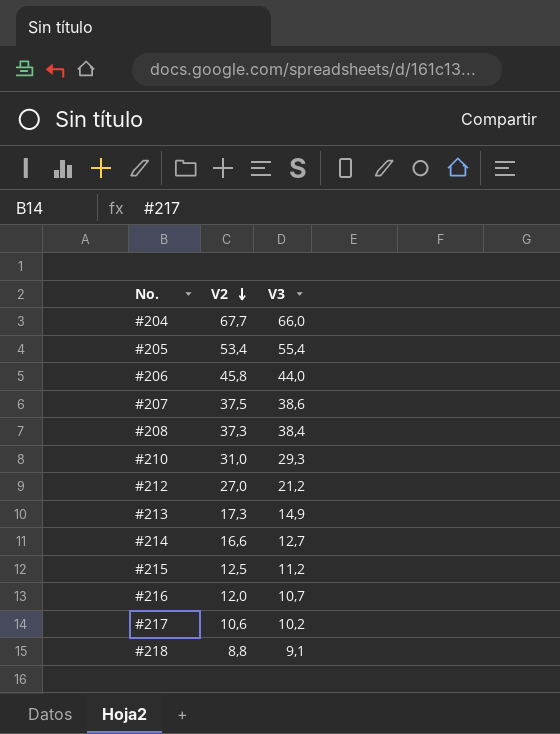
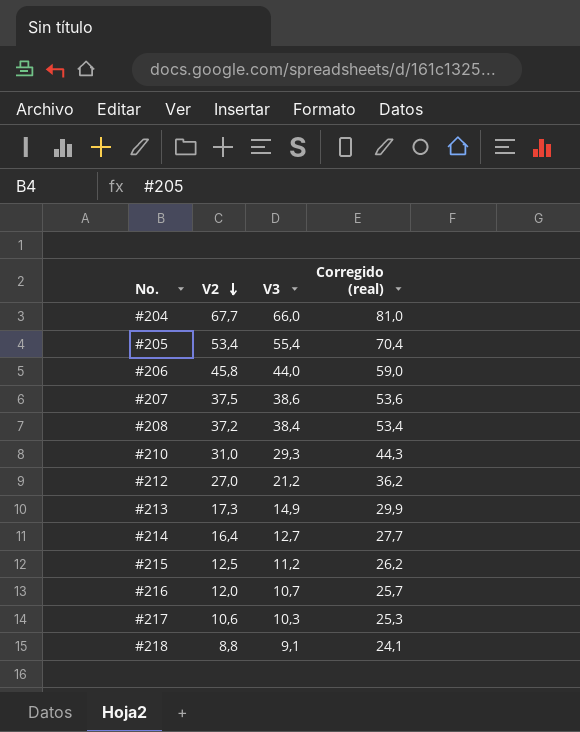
column Corregido (real) | formula: none -> [V3] + 15
#208 | V2: 37,3 -> 37,2
#214 | V2: 16,6 -> 16,4
#217 | V3: 10,2 -> 10,3

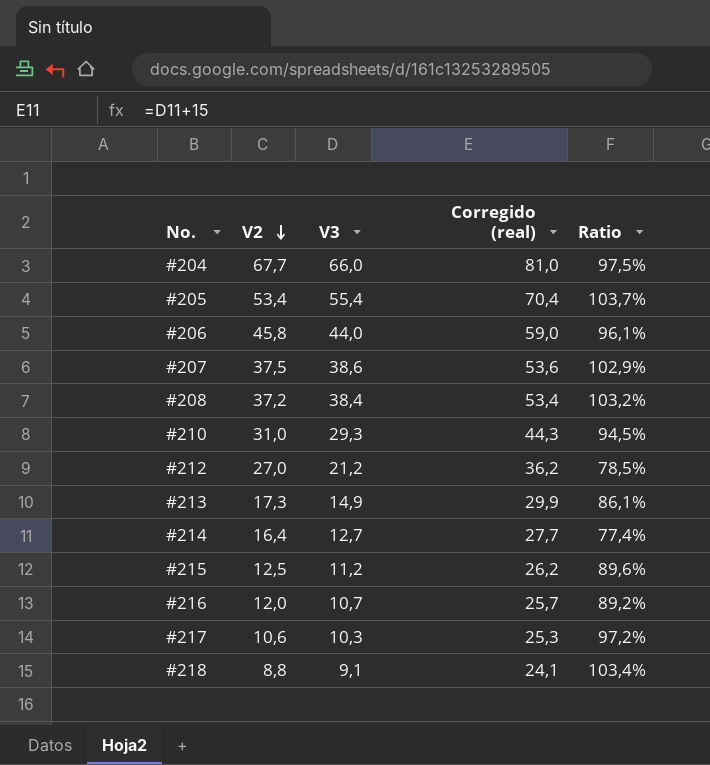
column Ratio | formula: none -> [V3] / [V2]

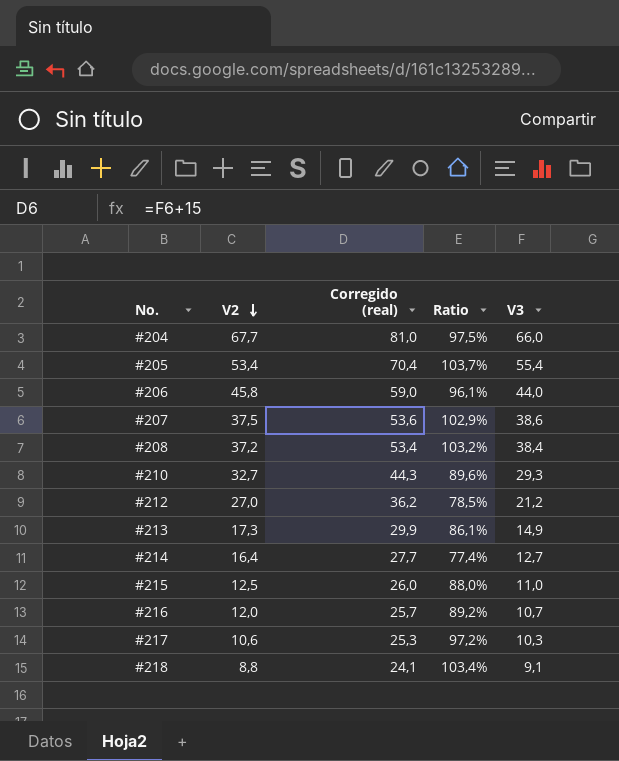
column V3 | position: 3 -> 5
#210 | V2: 31,0 -> 32,7
#210 | Ratio: 94,5% -> 89,6%
#215 | Corregido (real): 26,2 -> 26,0
#215 | Ratio: 89,6% -> 88,0%
#215 | V3: 11,2 -> 11,0

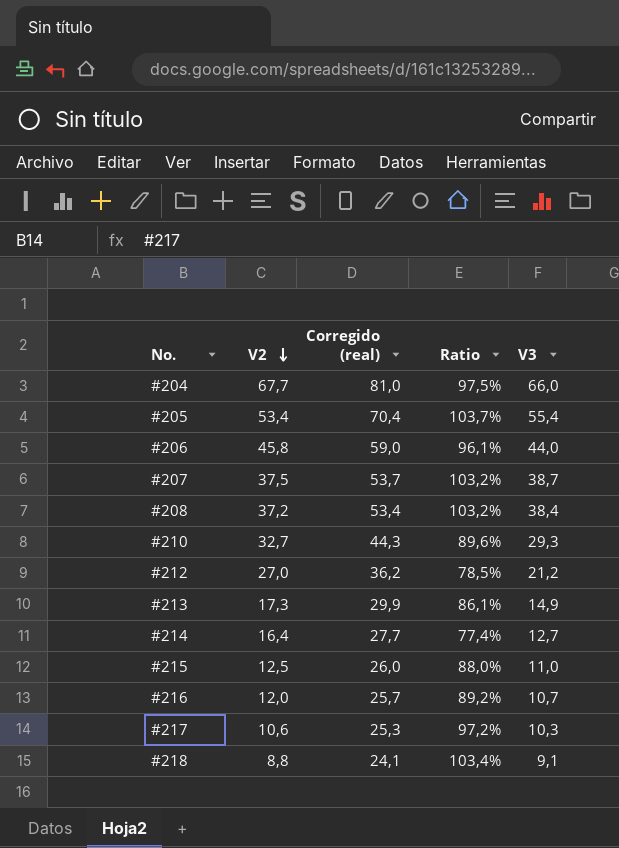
#207 | Corregido (real): 53,6 -> 53,7
#207 | Ratio: 102,9% -> 103,2%
#207 | V3: 38,6 -> 38,7

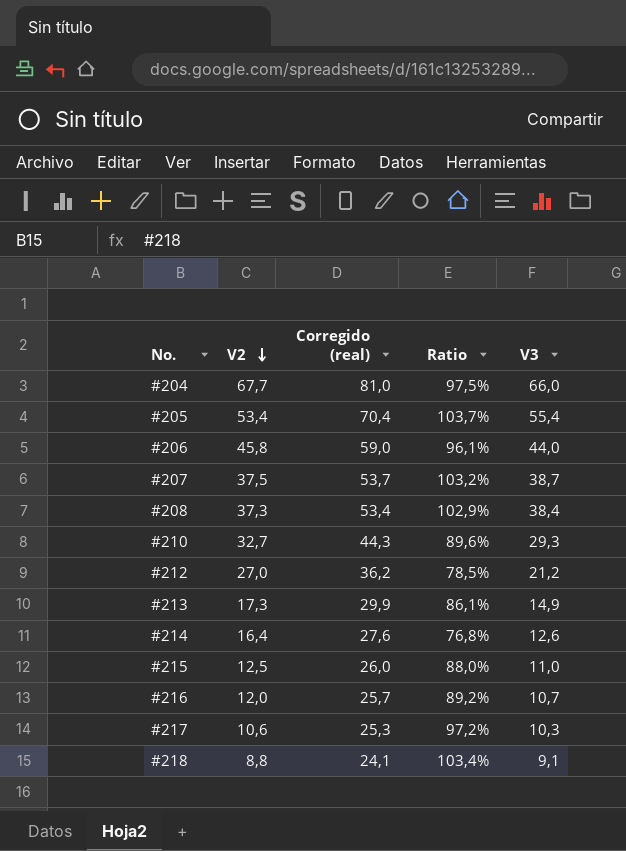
#208 | V2: 37,2 -> 37,3
#208 | Ratio: 103,2% -> 102,9%
#214 | Corregido (real): 27,7 -> 27,6
#214 | Ratio: 77,4% -> 76,8%
#214 | V3: 12,7 -> 12,6

